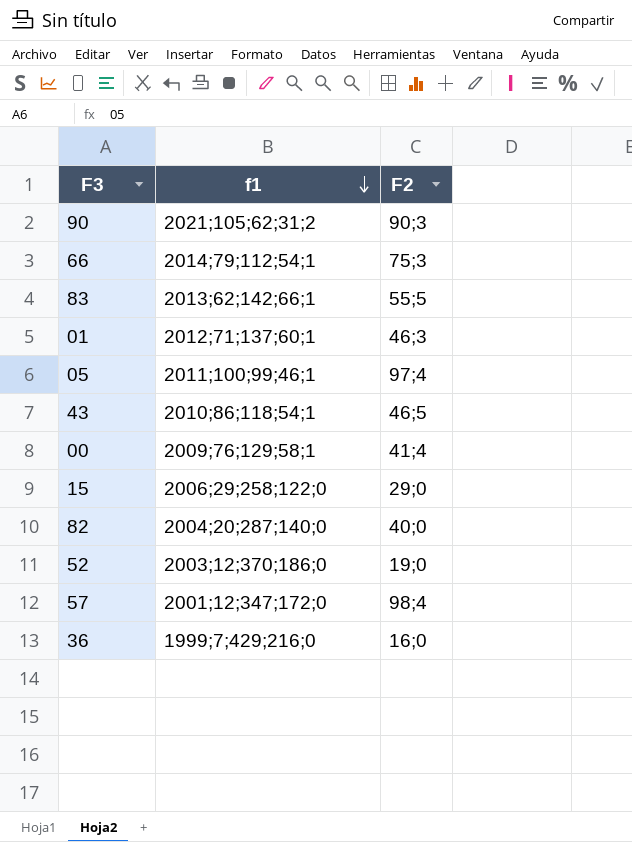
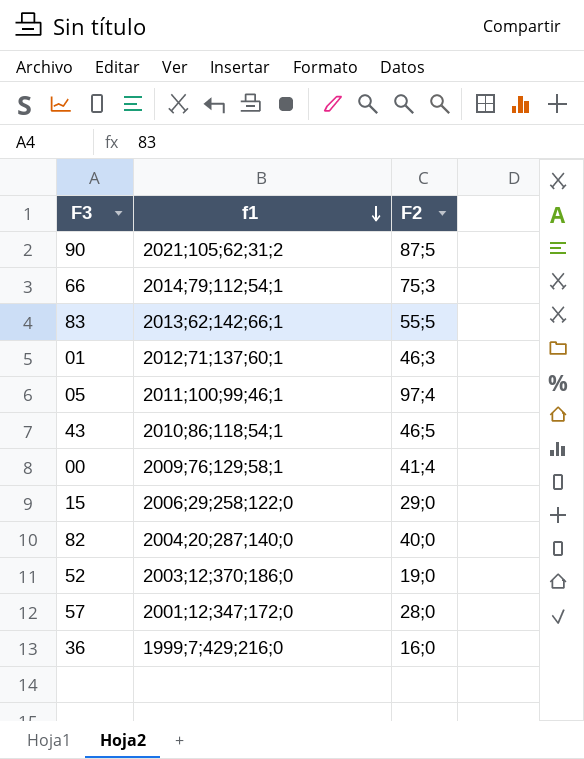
90 | F2: 90;3 -> 87;5
57 | F2: 98;4 -> 28;0

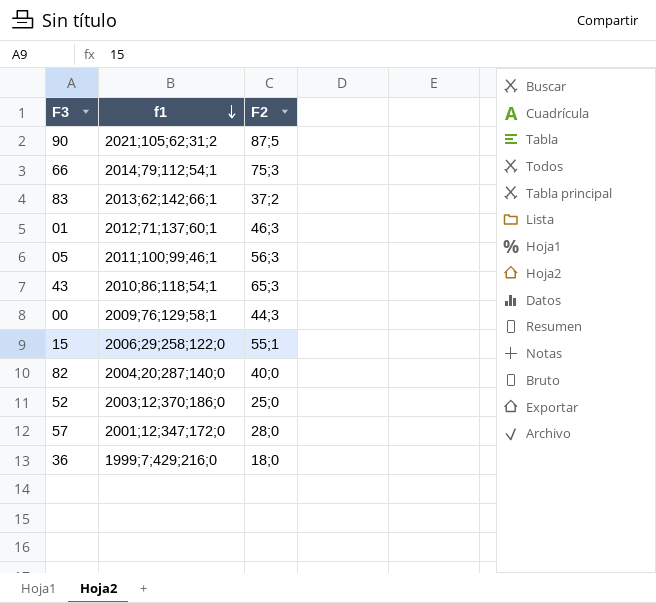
83 | F2: 55;5 -> 37;2
05 | F2: 97;4 -> 56;3
43 | F2: 46;5 -> 65;3
00 | F2: 41;4 -> 44;3
15 | F2: 29;0 -> 55;1
52 | F2: 19;0 -> 25;0
36 | F2: 16;0 -> 18;0

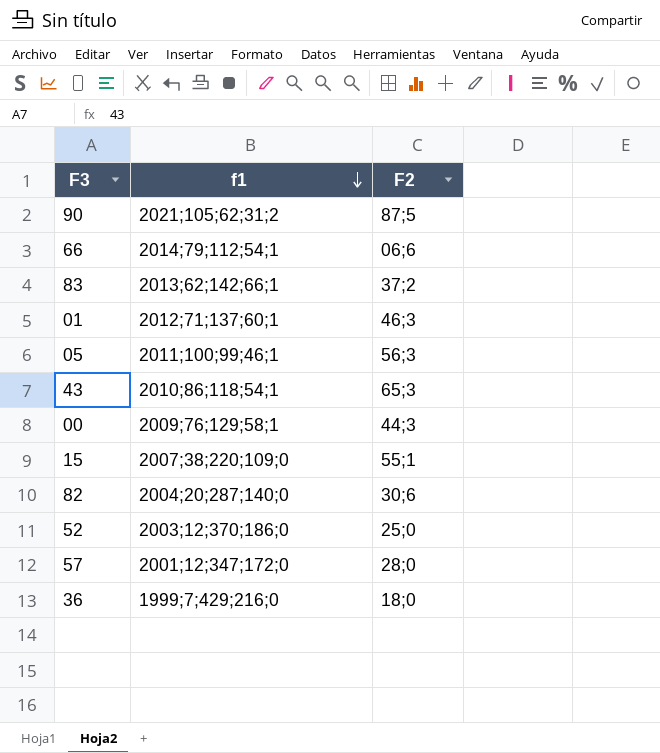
66 | F2: 75;3 -> 06;6
15 | f1: 2006;29;258;122;0 -> 2007;38;220;109;0
82 | F2: 40;0 -> 30;6

